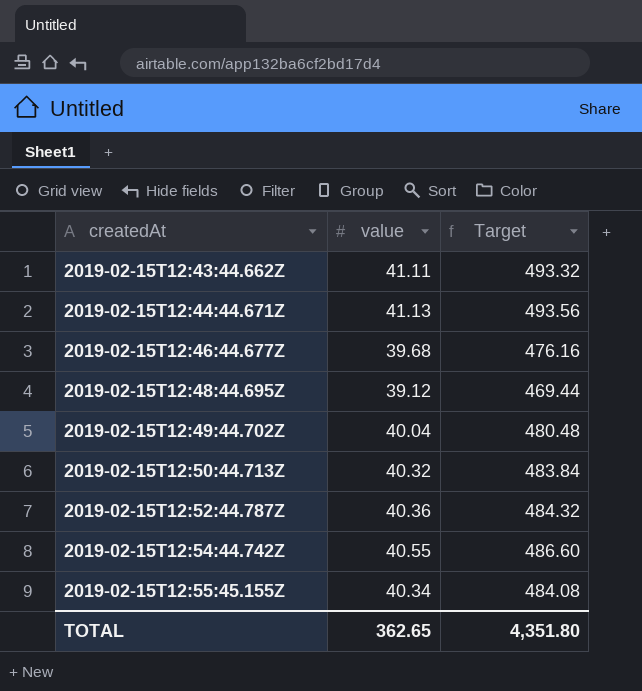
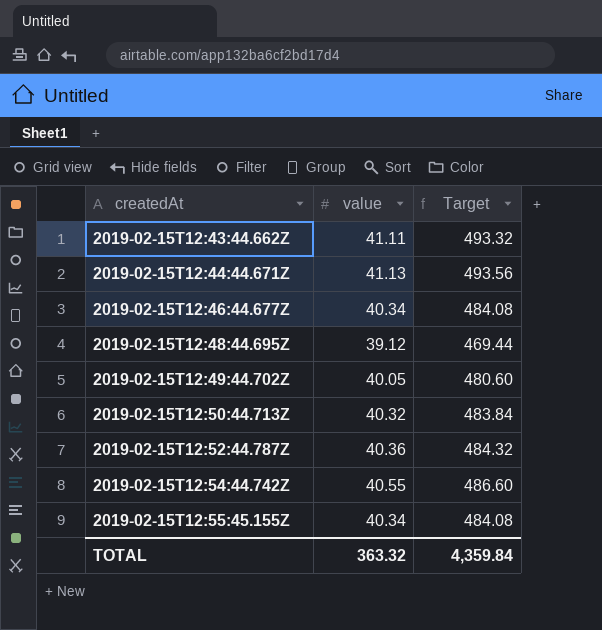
2019-02-15T12:46:44.677Z | value: 39.68 -> 40.34
2019-02-15T12:46:44.677Z | Target: 476.16 -> 484.08
2019-02-15T12:49:44.702Z | value: 40.04 -> 40.05
2019-02-15T12:49:44.702Z | Target: 480.48 -> 480.60
TOTAL | value: 362.65 -> 363.32
TOTAL | Target: 4,351.80 -> 4,359.84

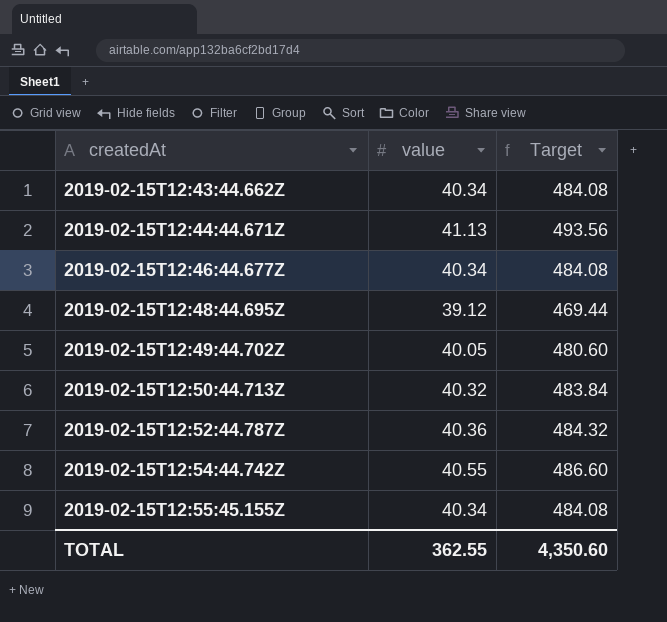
2019-02-15T12:43:44.662Z | value: 41.11 -> 40.34
2019-02-15T12:43:44.662Z | Target: 493.32 -> 484.08
TOTAL | value: 363.32 -> 362.55
TOTAL | Target: 4,359.84 -> 4,350.60

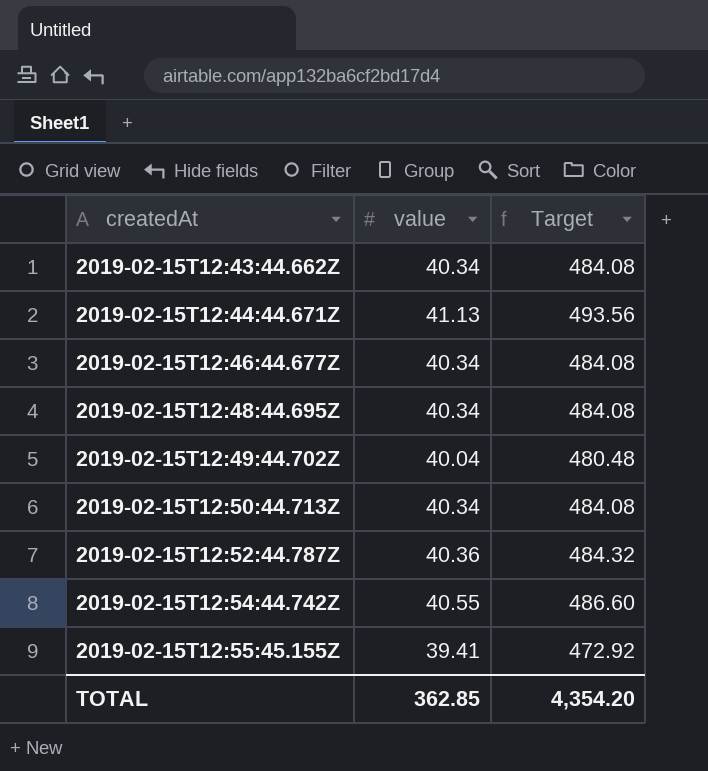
2019-02-15T12:48:44.695Z | value: 39.12 -> 40.34
2019-02-15T12:48:44.695Z | Target: 469.44 -> 484.08
2019-02-15T12:49:44.702Z | value: 40.05 -> 40.04
2019-02-15T12:49:44.702Z | Target: 480.60 -> 480.48
2019-02-15T12:50:44.713Z | value: 40.32 -> 40.34
2019-02-15T12:50:44.713Z | Target: 483.84 -> 484.08
2019-02-15T12:55:45.155Z | value: 40.34 -> 39.41
2019-02-15T12:55:45.155Z | Target: 484.08 -> 472.92
TOTAL | value: 362.55 -> 362.85
TOTAL | Target: 4,350.60 -> 4,354.20

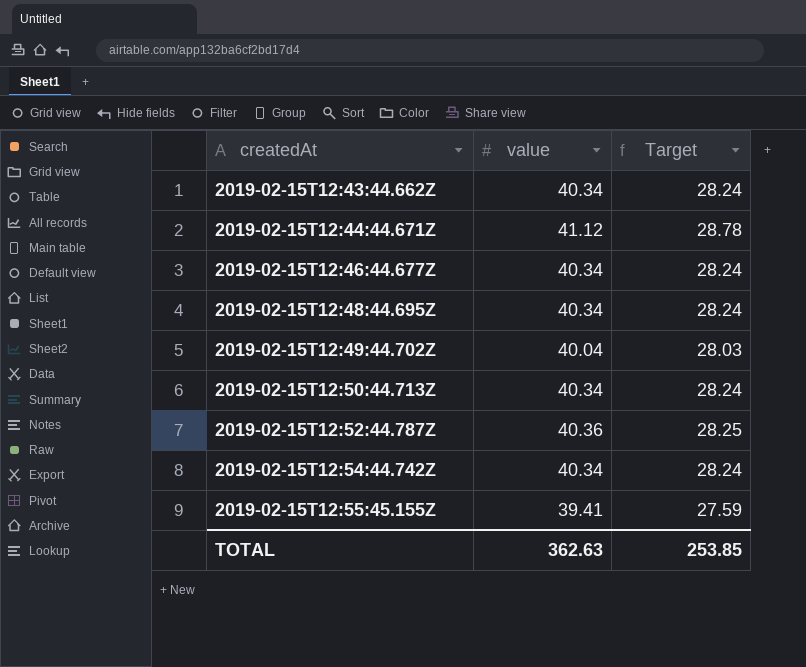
column Target | formula: [value] * 12 -> [value] * 0.7
2019-02-15T12:44:44.671Z | value: 41.13 -> 41.12
2019-02-15T12:54:44.742Z | value: 40.55 -> 40.34
TOTAL | value: 362.85 -> 362.63
TOTAL | Target: 4,354.20 -> 253.85

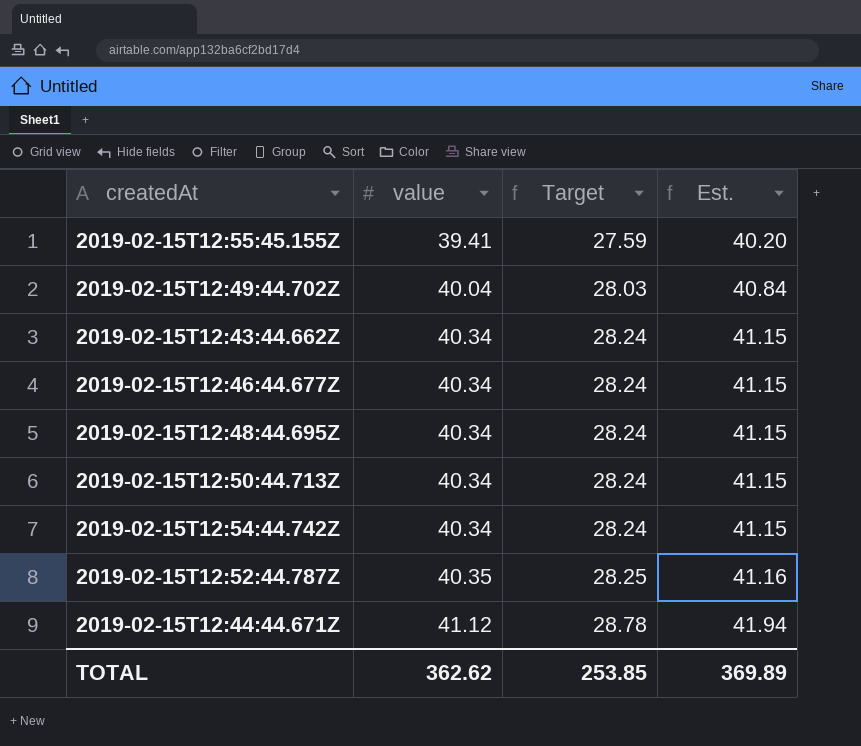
row order: createdAt ascending -> value ascending
column Est. | formula: none -> [value] * 1.02
2019-02-15T12:52:44.787Z | value: 40.36 -> 40.35
TOTAL | value: 362.63 -> 362.62

